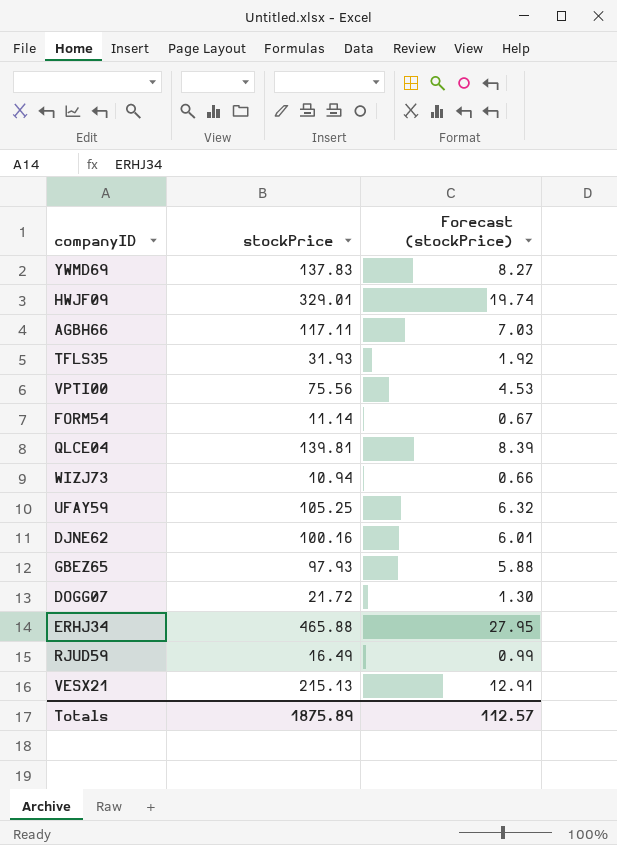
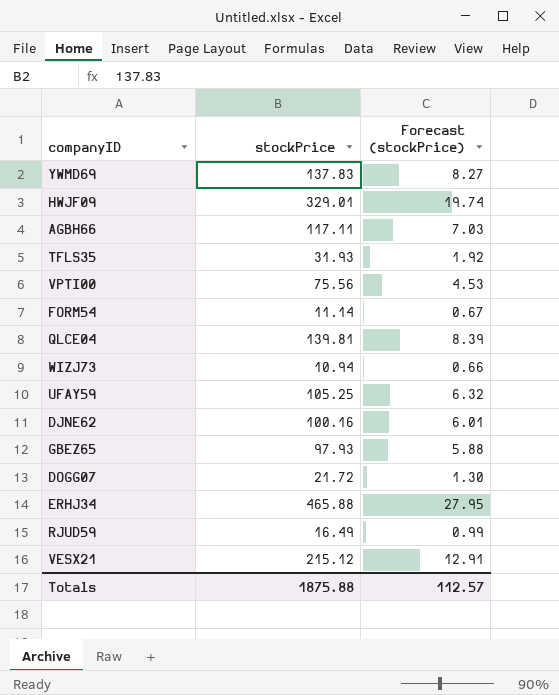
VESX21 | stockPrice: 215.13 -> 215.12
Totals | stockPrice: 1875.89 -> 1875.88

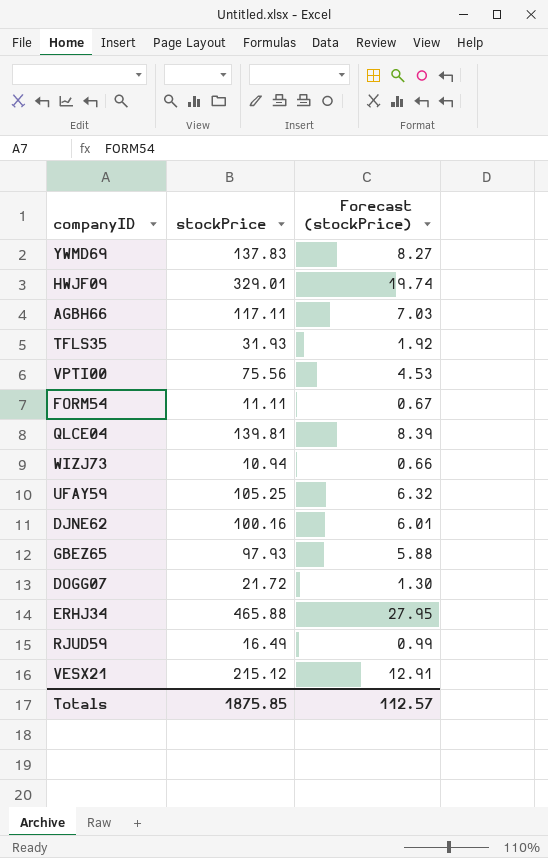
FORM54 | stockPrice: 11.14 -> 11.11
Totals | stockPrice: 1875.88 -> 1875.85

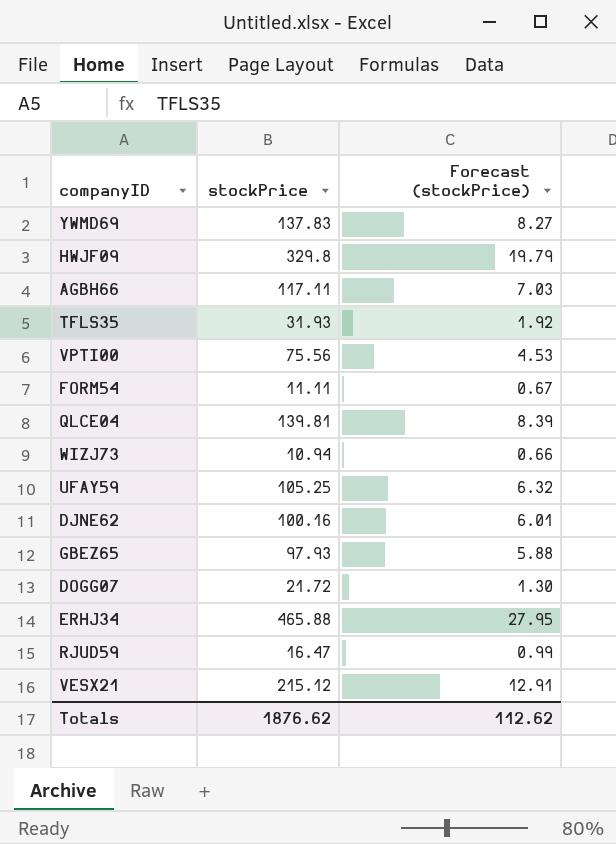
HWJF09 | stockPrice: 329.01 -> 329.8
HWJF09 | Forecast (stockPrice): 19.74 -> 19.79
RJUD59 | stockPrice: 16.49 -> 16.47
Totals | stockPrice: 1875.85 -> 1876.62
Totals | Forecast (stockPrice): 112.57 -> 112.62

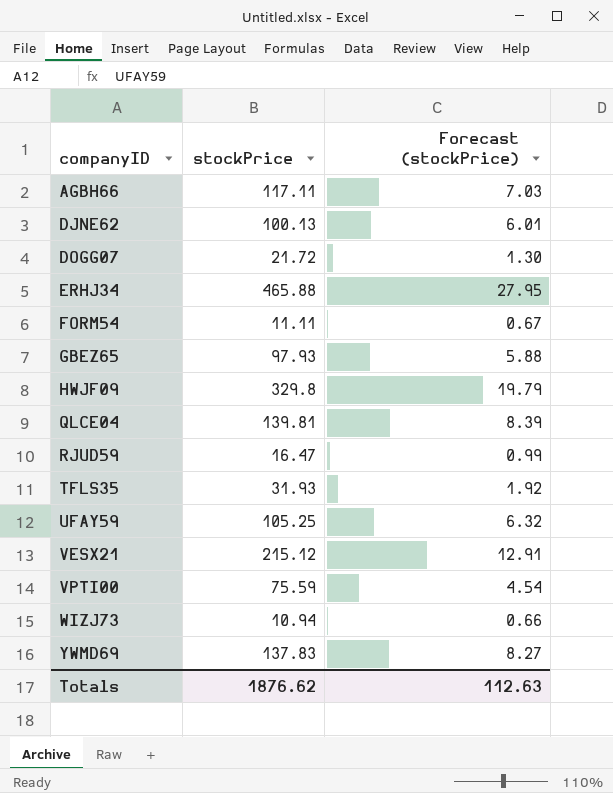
row order: none -> companyID ascending
DJNE62 | stockPrice: 100.16 -> 100.13
VPTI00 | stockPrice: 75.56 -> 75.59
VPTI00 | Forecast (stockPrice): 4.53 -> 4.54
Totals | Forecast (stockPrice): 112.62 -> 112.63

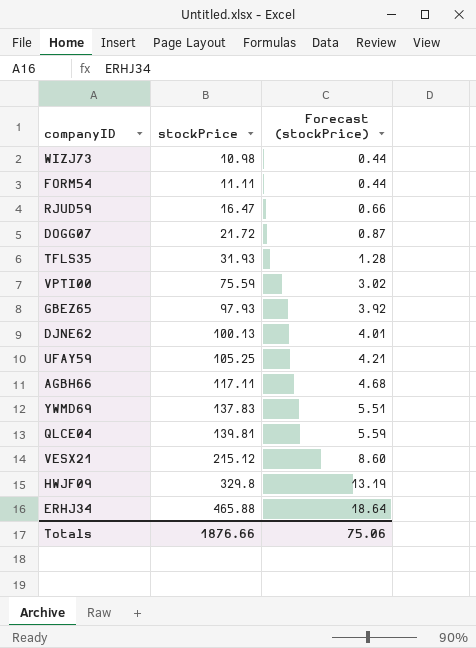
row order: companyID ascending -> stockPrice ascending
column Forecast (stockPrice) | formula: [stockPrice] * 0.06 -> [stockPrice] * 0.04
WIZJ73 | stockPrice: 10.94 -> 10.98
Totals | stockPrice: 1876.62 -> 1876.66
Totals | Forecast (stockPrice): 112.63 -> 75.06

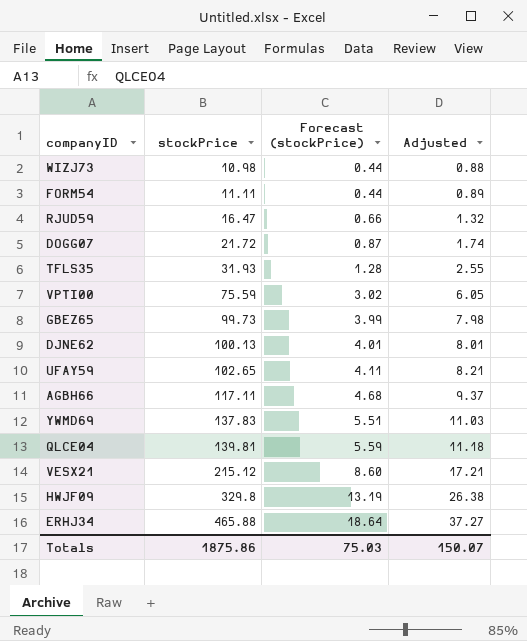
column Adjusted | formula: none -> [stockPrice] * 0.08
GBEZ65 | stockPrice: 97.93 -> 99.73
GBEZ65 | Forecast (stockPrice): 3.92 -> 3.99
UFAY59 | stockPrice: 105.25 -> 102.65
UFAY59 | Forecast (stockPrice): 4.21 -> 4.11
Totals | stockPrice: 1876.66 -> 1875.86
Totals | Forecast (stockPrice): 75.06 -> 75.03

